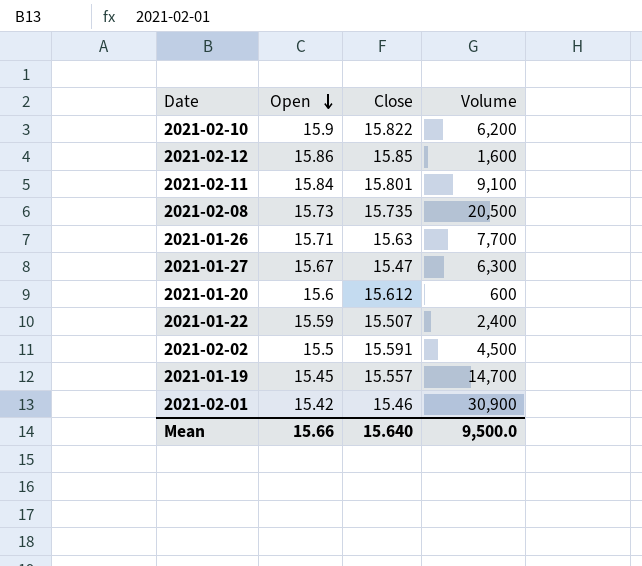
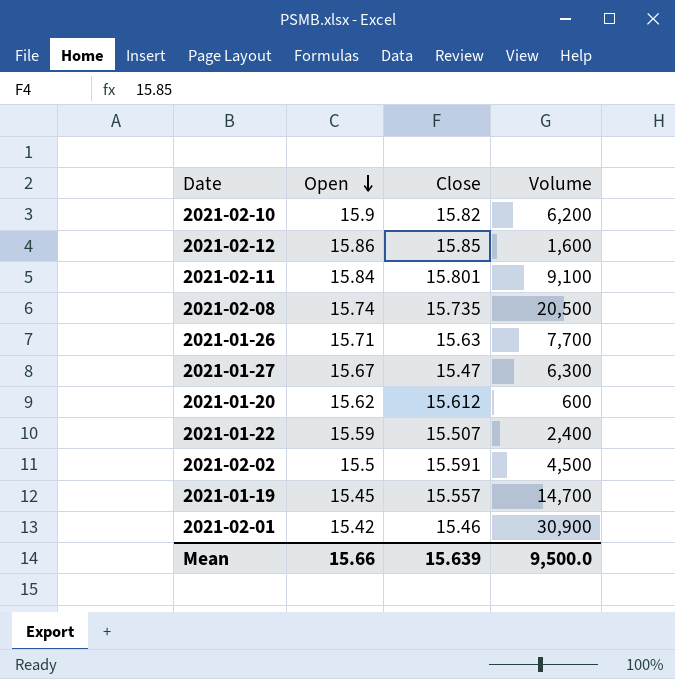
2021-02-10 | Close: 15.822 -> 15.82
2021-02-08 | Open: 15.73 -> 15.74
2021-01-20 | Open: 15.6 -> 15.62
Mean | Close: 15.640 -> 15.639

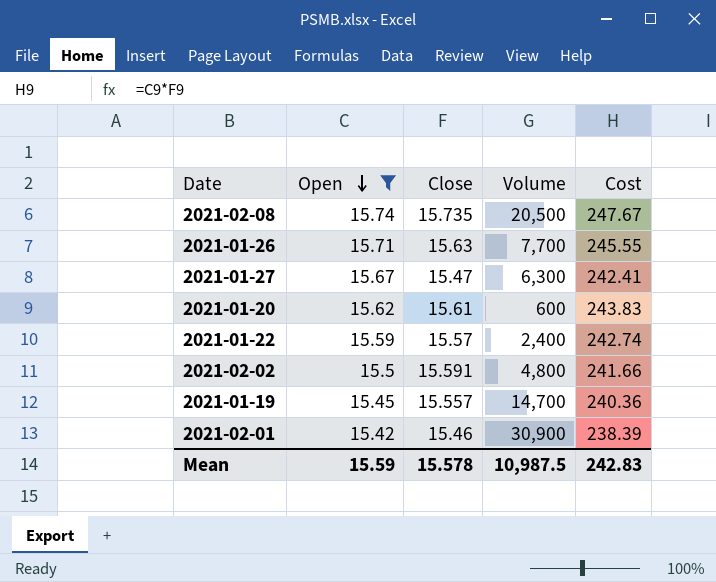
filter: none -> Open <= 15.74
column Cost | formula: none -> [Open] * [Close]
2021-01-20 | Close: 15.612 -> 15.61
2021-01-22 | Close: 15.507 -> 15.57
2021-02-02 | Volume: 4,500 -> 4,800
Mean | Open: 15.66 -> 15.59
Mean | Close: 15.639 -> 15.578
Mean | Volume: 9,500.0 -> 10,987.5

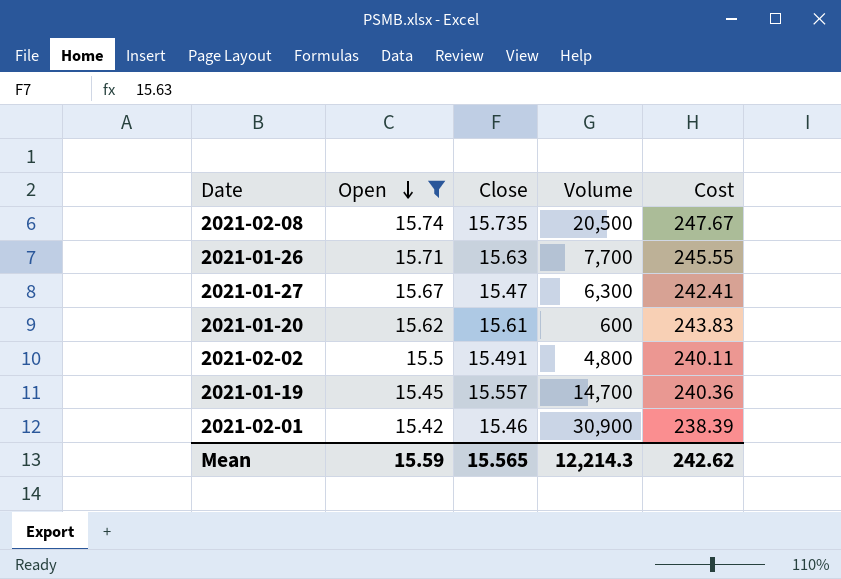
row 2021-01-22: 15.59 | 15.57 | 2,400 | 242.74 -> none
2021-02-02 | Close: 15.591 -> 15.491
2021-02-02 | Cost: 241.66 -> 240.11
Mean | Close: 15.578 -> 15.565
Mean | Volume: 10,987.5 -> 12,214.3
Mean | Cost: 242.83 -> 242.62

